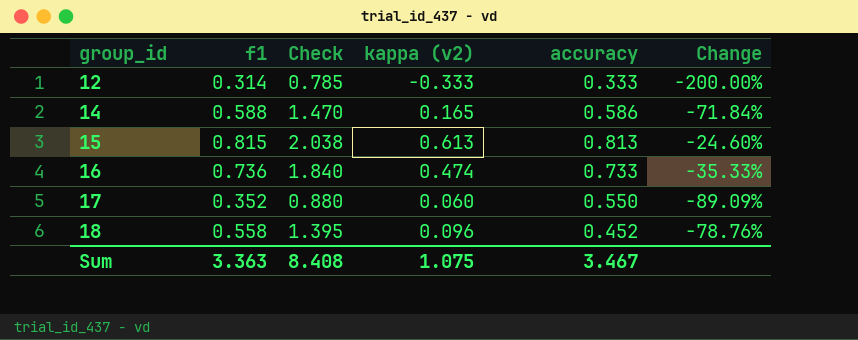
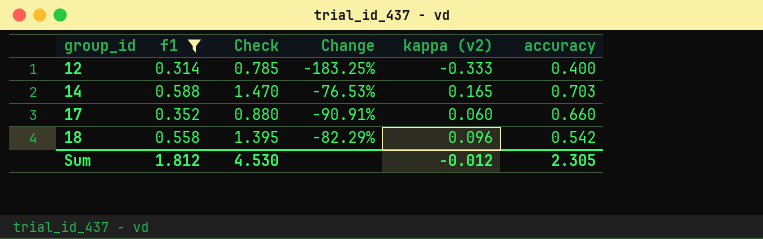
filter: none -> f1 <= 0.588
column Change | position: 6 -> 4
12 | Change: -200.00% -> -183.25%
12 | accuracy: 0.333 -> 0.400
14 | Change: -71.84% -> -76.53%
14 | accuracy: 0.586 -> 0.703
17 | Change: -89.09% -> -90.91%
17 | accuracy: 0.550 -> 0.660
18 | Change: -78.76% -> -82.29%
18 | accuracy: 0.452 -> 0.542
Sum | f1: 3.363 -> 1.812
Sum | Check: 8.408 -> 4.530
Sum | kappa (v2): 1.075 -> -0.012
Sum | accuracy: 3.467 -> 2.305

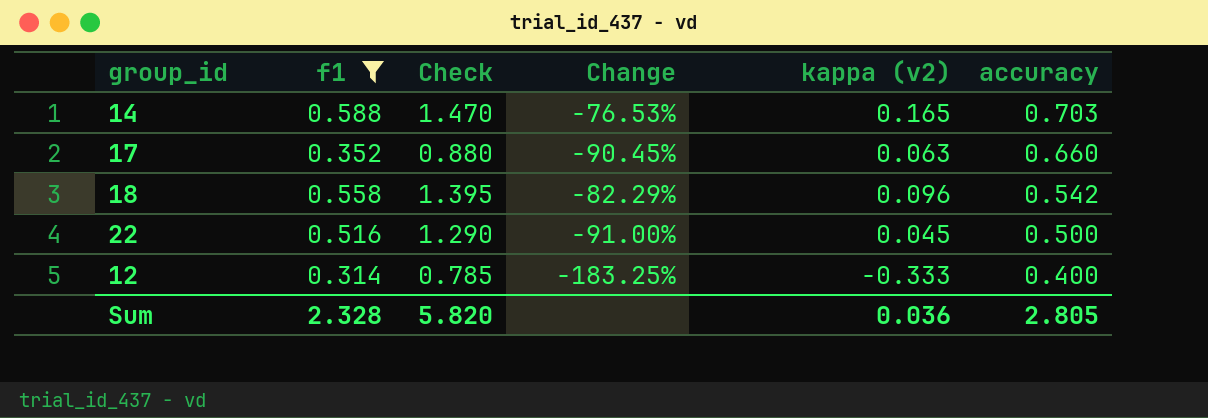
row order: group_id ascending -> accuracy descending
17 | Change: -90.91% -> -90.45%
17 | kappa (v2): 0.060 -> 0.063
row 22: none -> 0.516 | 1.290 | -91.00% | 0.045 | 0.500
Sum | f1: 1.812 -> 2.328
Sum | Check: 4.530 -> 5.820
Sum | kappa (v2): -0.012 -> 0.036
Sum | accuracy: 2.305 -> 2.805

